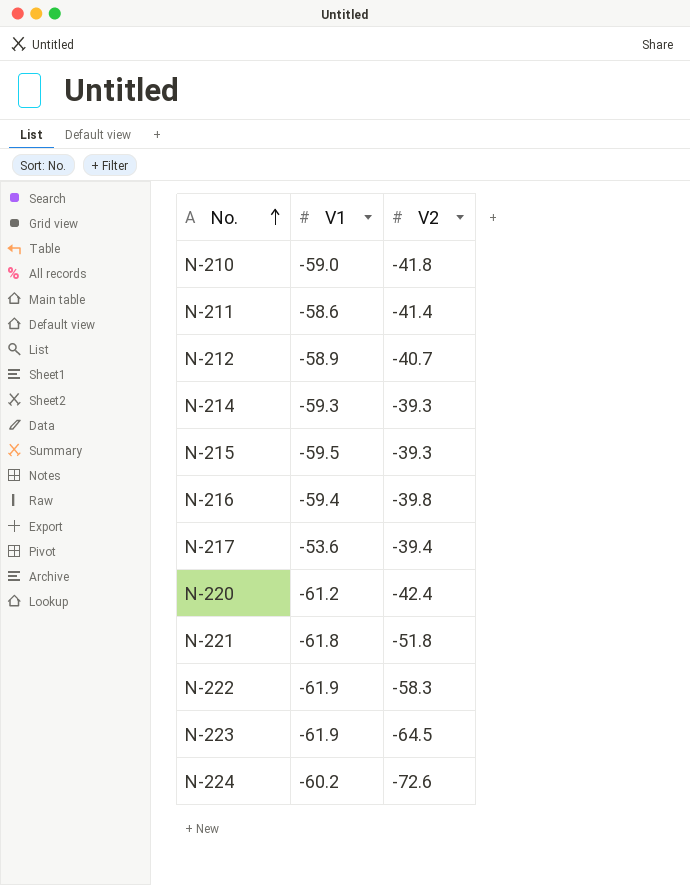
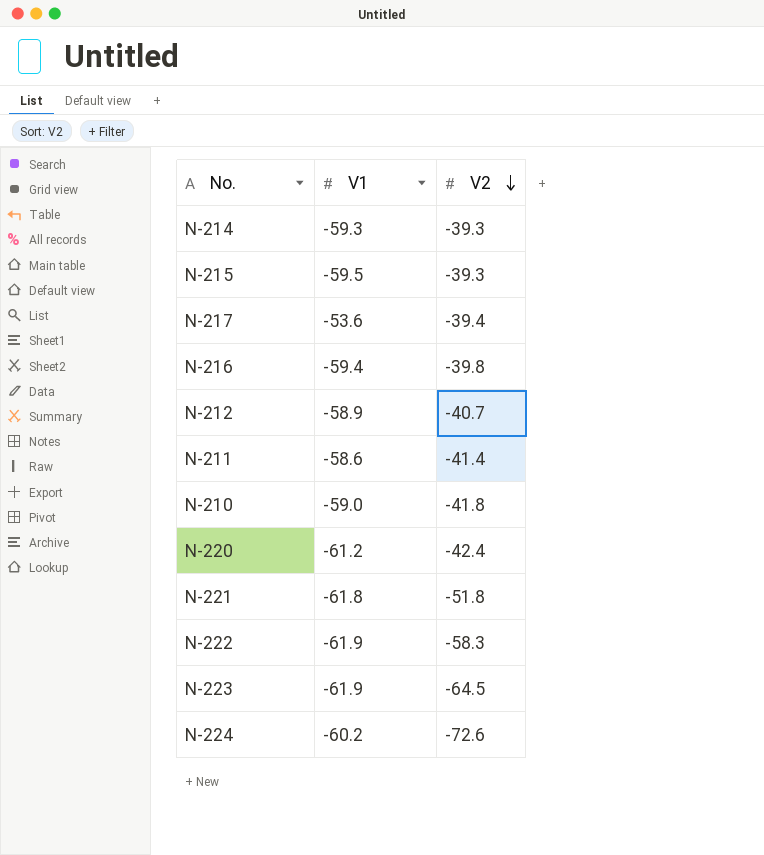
row order: No. ascending -> V2 descending

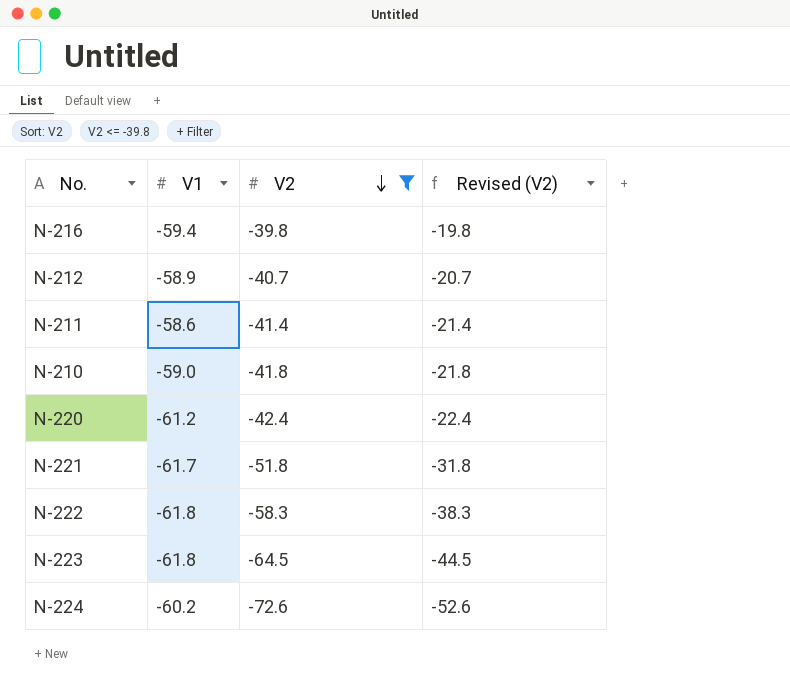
filter: none -> V2 <= -39.8
column Revised (V2) | formula: none -> [V2] + 20
N-221 | V1: -61.8 -> -61.7
N-222 | V1: -61.9 -> -61.8
N-223 | V1: -61.9 -> -61.8

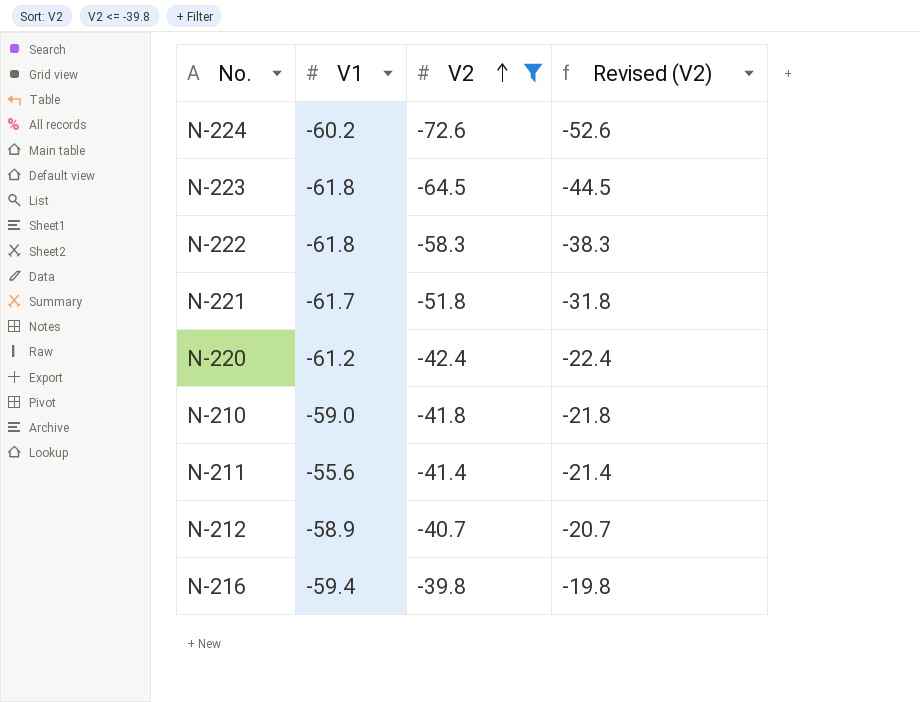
row order: V2 descending -> V2 ascending
N-211 | V1: -58.6 -> -55.6

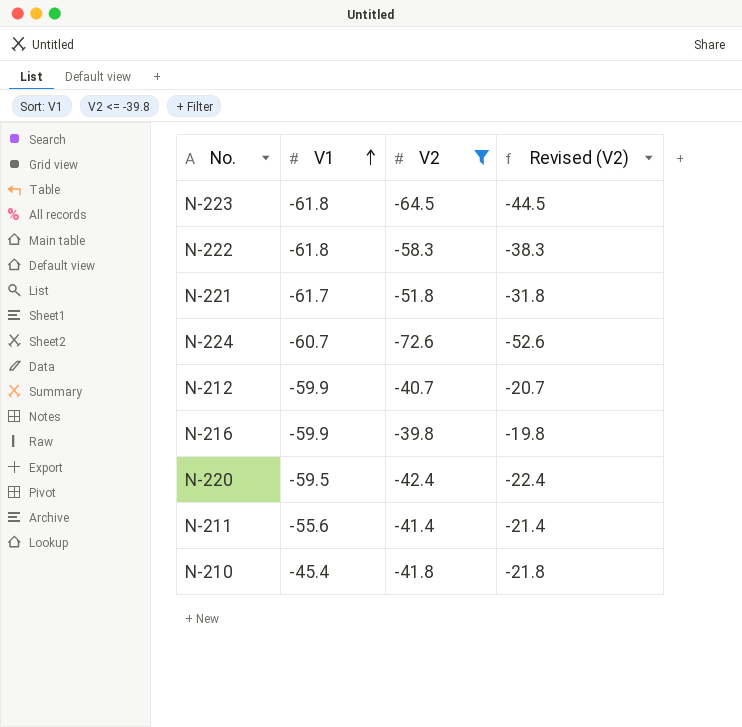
row order: V2 ascending -> V1 ascending
N-224 | V1: -60.2 -> -60.7
N-212 | V1: -58.9 -> -59.9
N-216 | V1: -59.4 -> -59.9
N-220 | V1: -61.2 -> -59.5
N-210 | V1: -59.0 -> -45.4

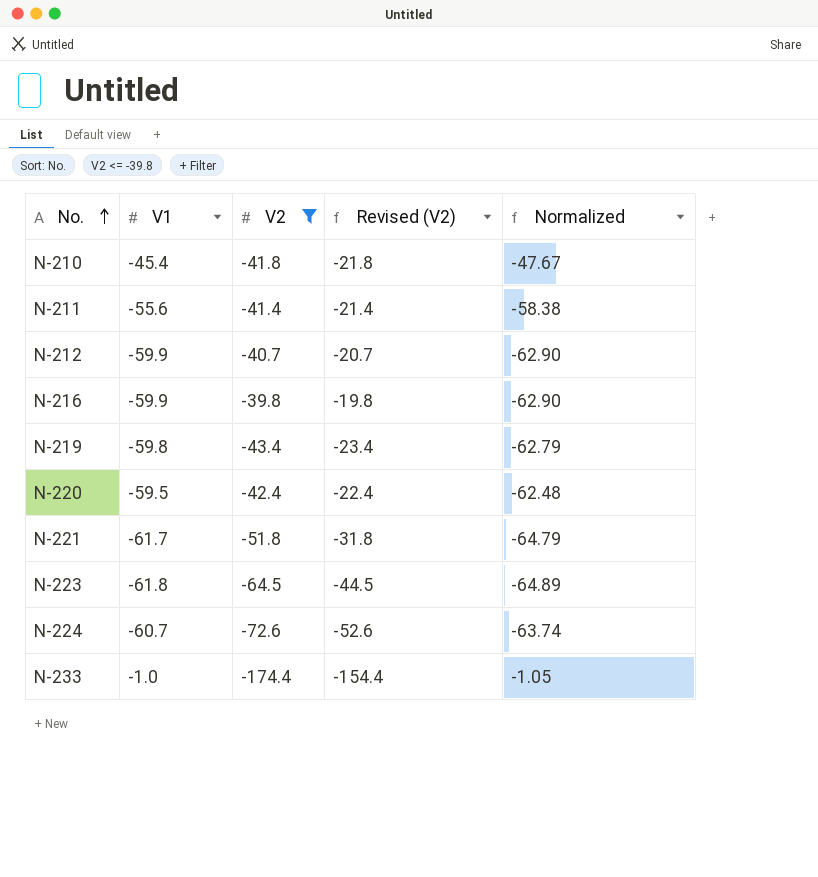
row order: V1 ascending -> No. ascending
column Normalized | formula: none -> [V1] * 1.05
row N-222: -61.8 | -58.3 | -38.3 -> none
row N-219: none -> -59.8 | -43.4 | -23.4 | -62.79
row N-233: none -> -1.0 | -174.4 | -154.4 | -1.05

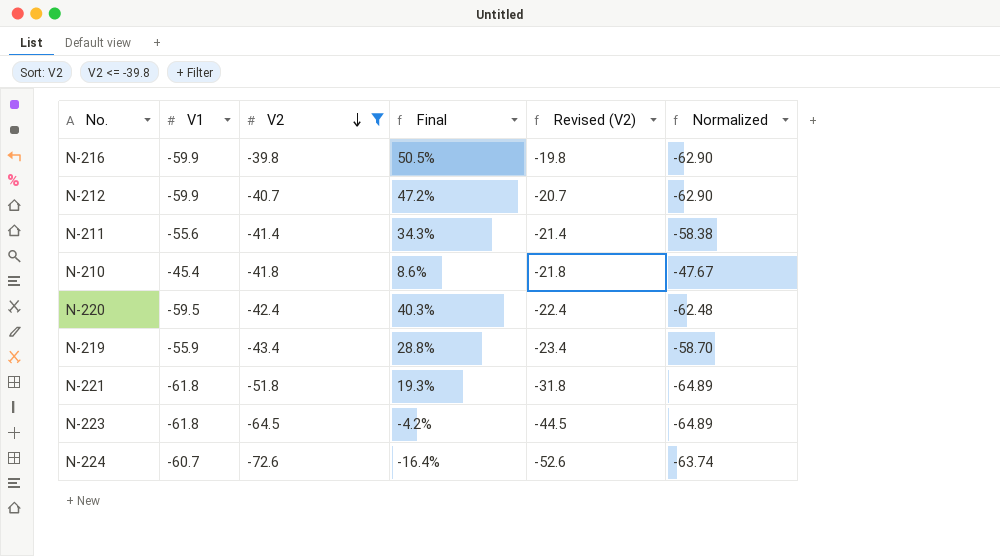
row order: No. ascending -> V2 descending
column Final | formula: none -> ([V1] - [V2]) / [V2]
row N-233: -1.0 | -174.4 | -154.4 | -1.05 -> none
N-219 | V1: -59.8 -> -55.9
N-219 | Normalized: -62.79 -> -58.70
N-221 | V1: -61.7 -> -61.8
N-221 | Normalized: -64.79 -> -64.89

